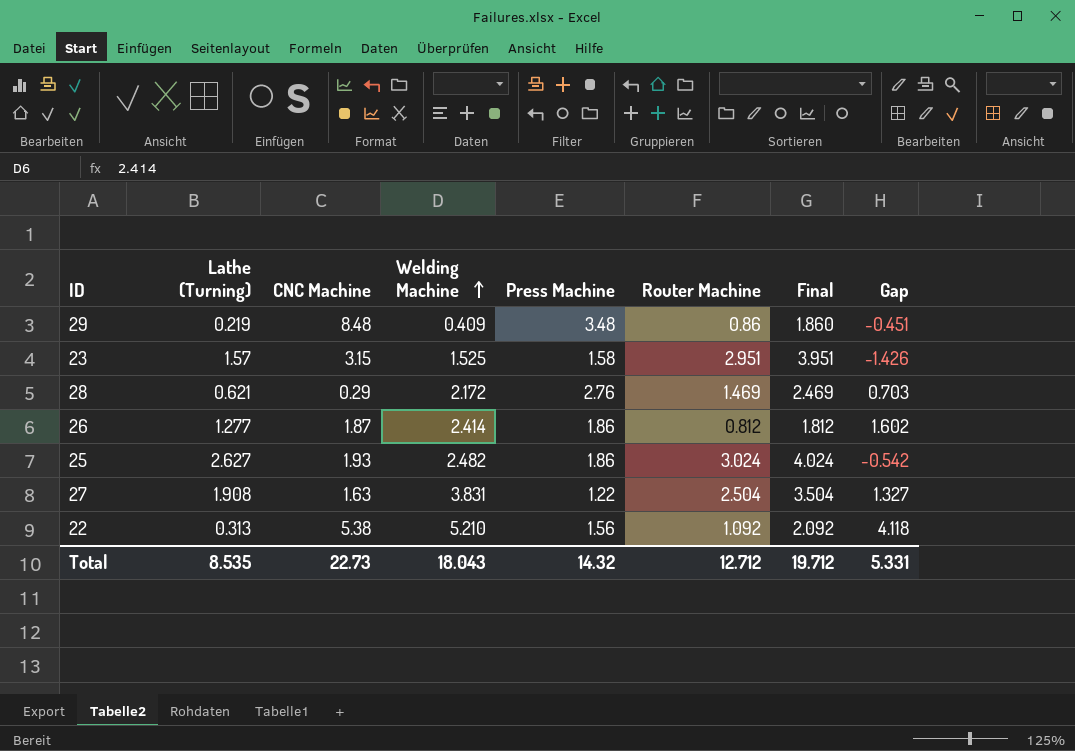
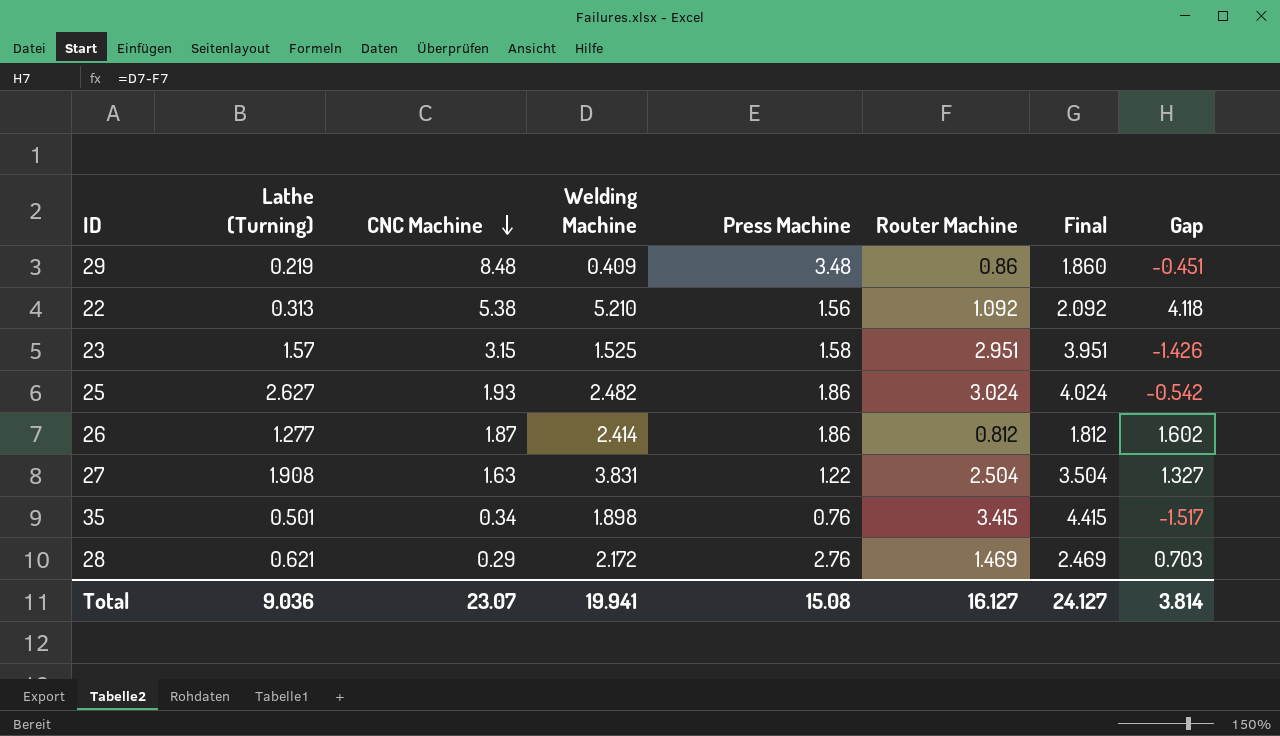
row order: Welding Machine ascending -> CNC Machine descending
row 35: none -> 0.501 | 0.34 | 1.898 | 0.76 | 3.415 | 4.415 | -1.517
Total | Lathe (Turning): 8.535 -> 9.036
Total | CNC Machine: 22.73 -> 23.07
Total | Welding Machine: 18.043 -> 19.941
Total | Press Machine: 14.32 -> 15.08
Total | Router Machine: 12.712 -> 16.127
Total | Final: 19.712 -> 24.127
Total | Gap: 5.331 -> 3.814

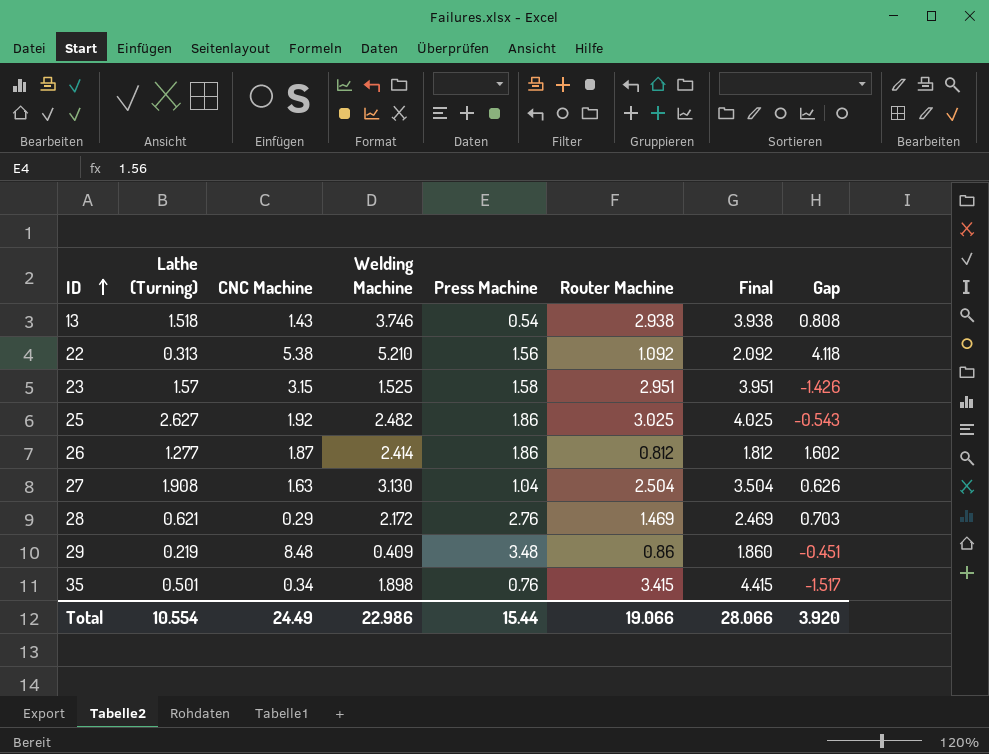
row order: CNC Machine descending -> ID ascending
row 13: none -> 1.518 | 1.43 | 3.746 | 0.54 | 2.938 | 3.938 | 0.808
25 | CNC Machine: 1.93 -> 1.92
25 | Router Machine: 3.024 -> 3.025
25 | Final: 4.024 -> 4.025
25 | Gap: -0.542 -> -0.543
27 | Welding Machine: 3.831 -> 3.130
27 | Press Machine: 1.22 -> 1.04
27 | Gap: 1.327 -> 0.626
Total | Lathe (Turning): 9.036 -> 10.554
Total | CNC Machine: 23.07 -> 24.49
Total | Welding Machine: 19.941 -> 22.986
Total | Press Machine: 15.08 -> 15.44
Total | Router Machine: 16.127 -> 19.066
Total | Final: 24.127 -> 28.066
Total | Gap: 3.814 -> 3.920

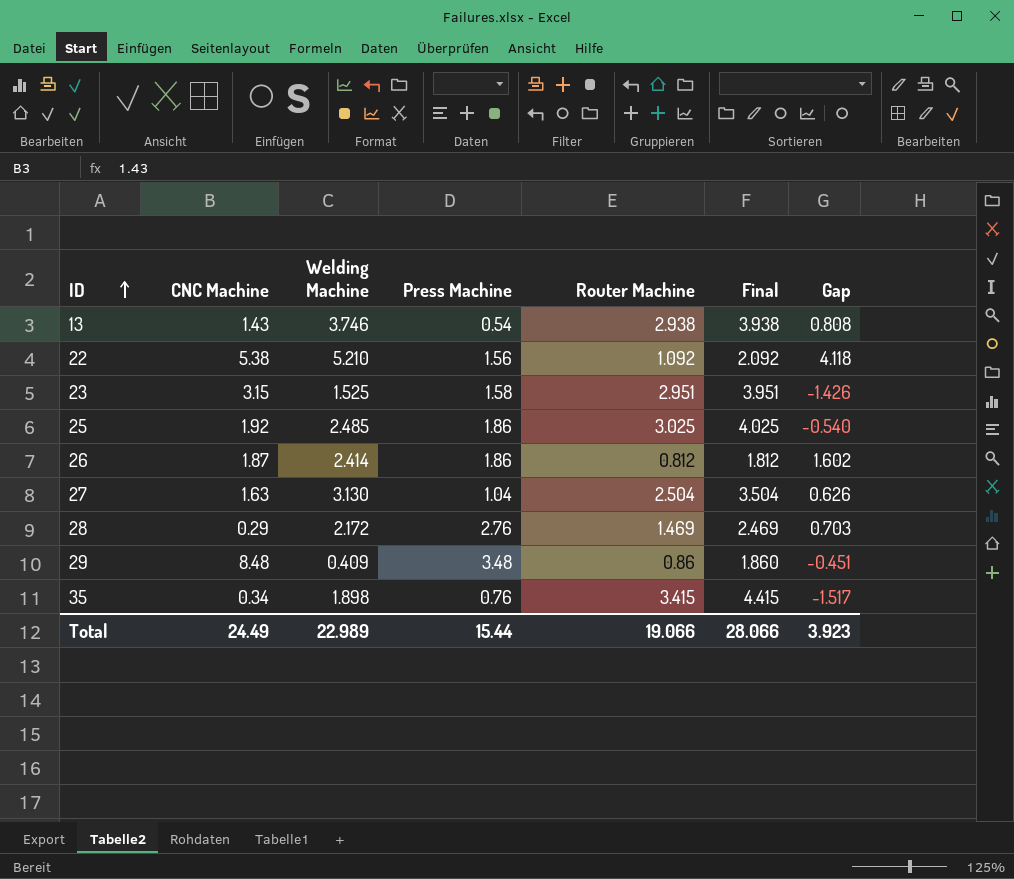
column Lathe (Turning) | position: 2 -> none
25 | Welding Machine: 2.482 -> 2.485
25 | Gap: -0.543 -> -0.540
Total | Welding Machine: 22.986 -> 22.989
Total | Gap: 3.920 -> 3.923

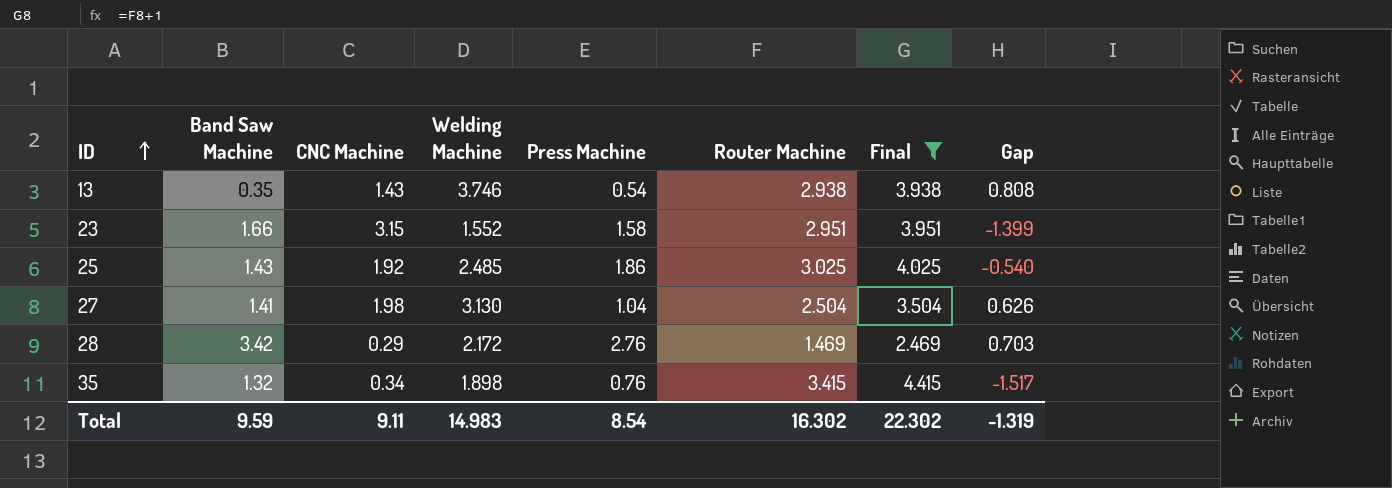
filter: none -> Final >= 2.469
column Band Saw Machine | position: none -> 2
23 | Welding Machine: 1.525 -> 1.552
23 | Gap: -1.426 -> -1.399
27 | CNC Machine: 1.63 -> 1.98
Total | CNC Machine: 24.49 -> 9.11
Total | Welding Machine: 22.989 -> 14.983
Total | Press Machine: 15.44 -> 8.54
Total | Router Machine: 19.066 -> 16.302
Total | Final: 28.066 -> 22.302
Total | Gap: 3.923 -> -1.319

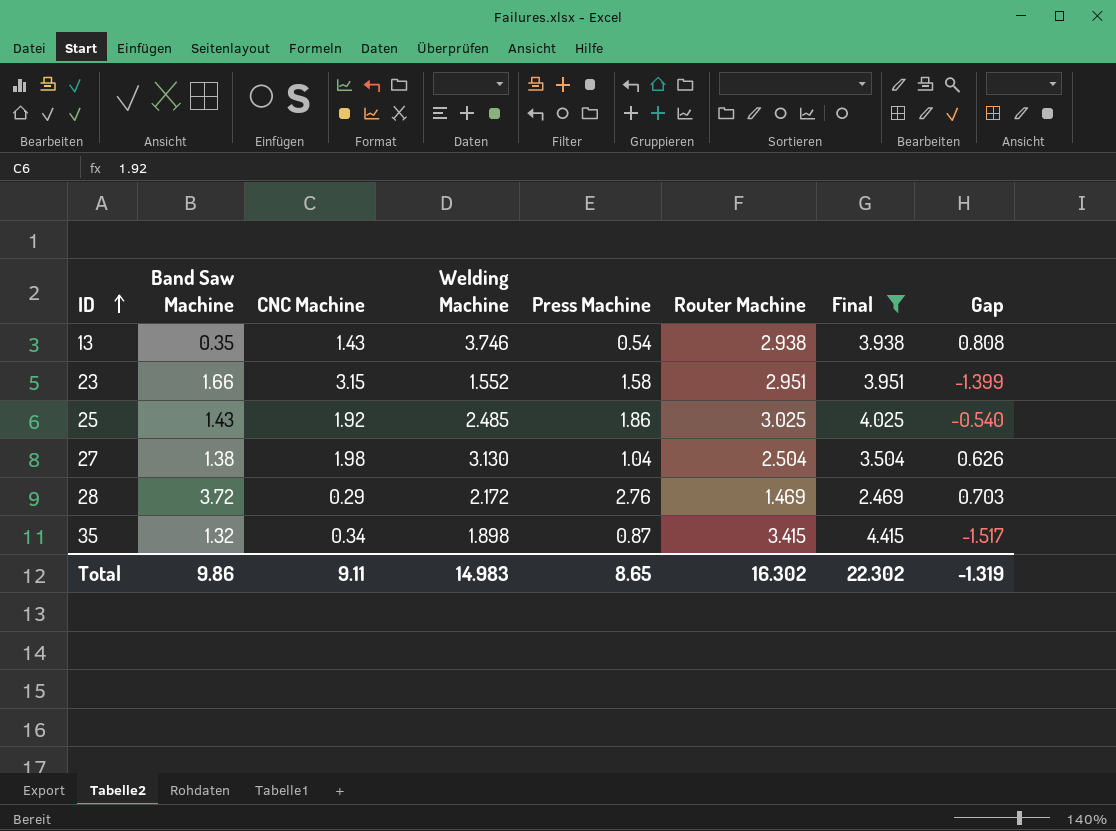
27 | Band Saw Machine: 1.41 -> 1.38
28 | Band Saw Machine: 3.42 -> 3.72
35 | Press Machine: 0.76 -> 0.87
Total | Band Saw Machine: 9.59 -> 9.86
Total | Press Machine: 8.54 -> 8.65

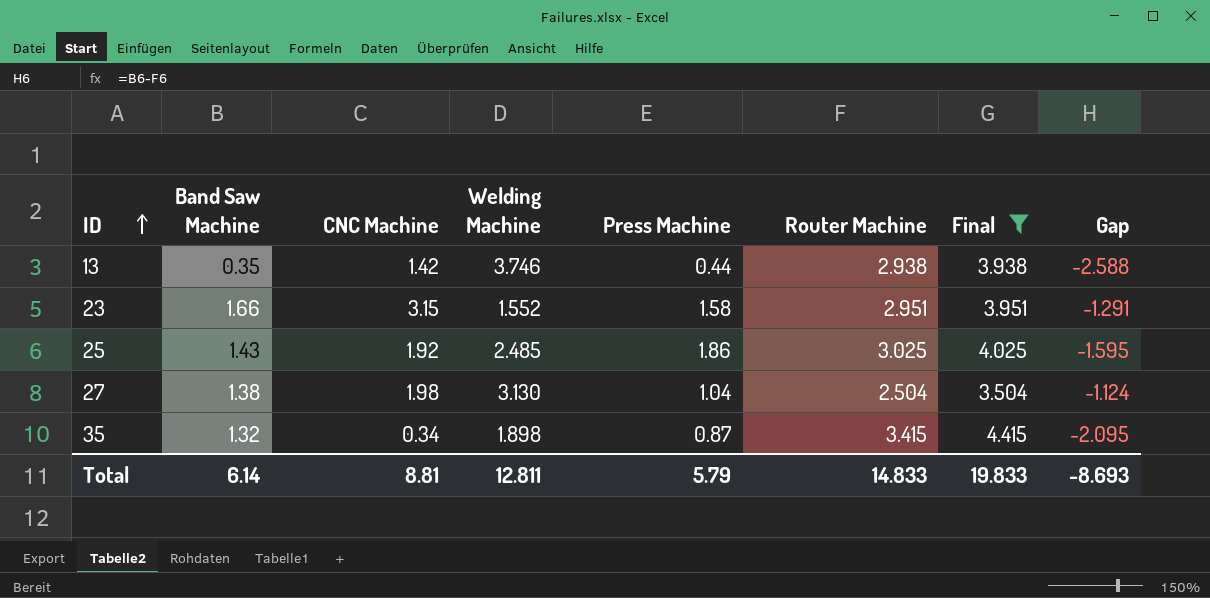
column Gap | formula: [Welding Machine] - [Router Machine] -> [Band Saw Machine] - [Router Machine]
row 28: 3.72 | 0.29 | 2.172 | 2.76 | 1.469 | 2.469 | 0.703 -> none
13 | CNC Machine: 1.43 -> 1.42
13 | Press Machine: 0.54 -> 0.44
Total | Band Saw Machine: 9.86 -> 6.14
Total | CNC Machine: 9.11 -> 8.81
Total | Welding Machine: 14.983 -> 12.811
Total | Press Machine: 8.65 -> 5.79
Total | Router Machine: 16.302 -> 14.833
Total | Final: 22.302 -> 19.833
Total | Gap: -1.319 -> -8.693

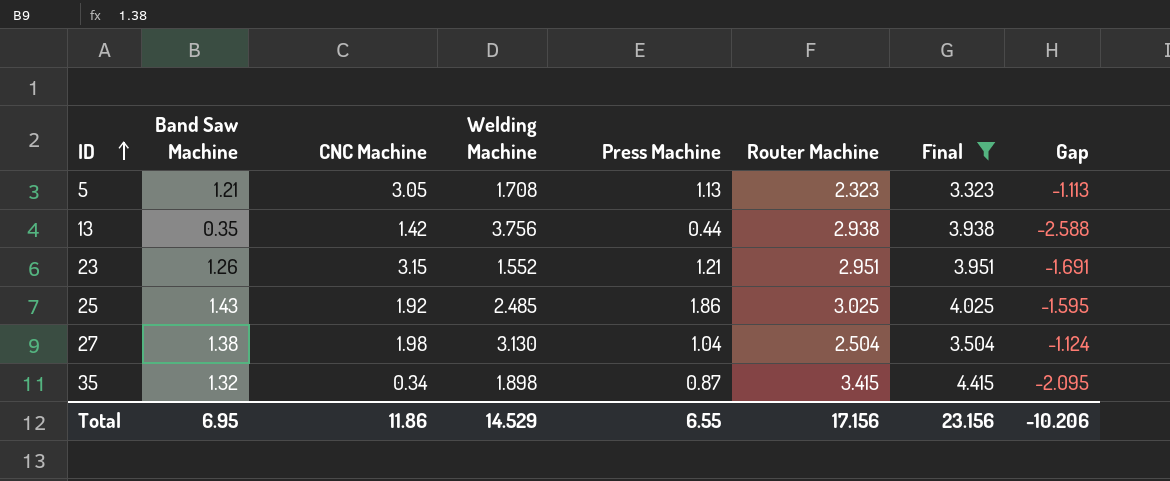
row 5: none -> 1.21 | 3.05 | 1.708 | 1.13 | 2.323 | 3.323 | -1.113
13 | Welding Machine: 3.746 -> 3.756
23 | Band Saw Machine: 1.66 -> 1.26
23 | Press Machine: 1.58 -> 1.21
23 | Gap: -1.291 -> -1.691
Total | Band Saw Machine: 6.14 -> 6.95
Total | CNC Machine: 8.81 -> 11.86
Total | Welding Machine: 12.811 -> 14.529
Total | Press Machine: 5.79 -> 6.55
Total | Router Machine: 14.833 -> 17.156
Total | Final: 19.833 -> 23.156
Total | Gap: -8.693 -> -10.206

